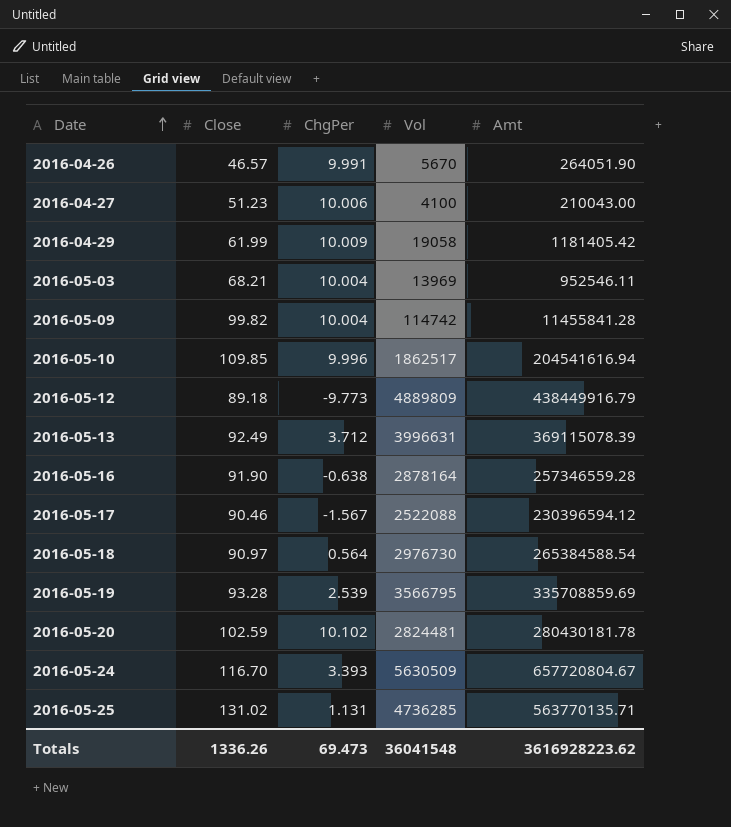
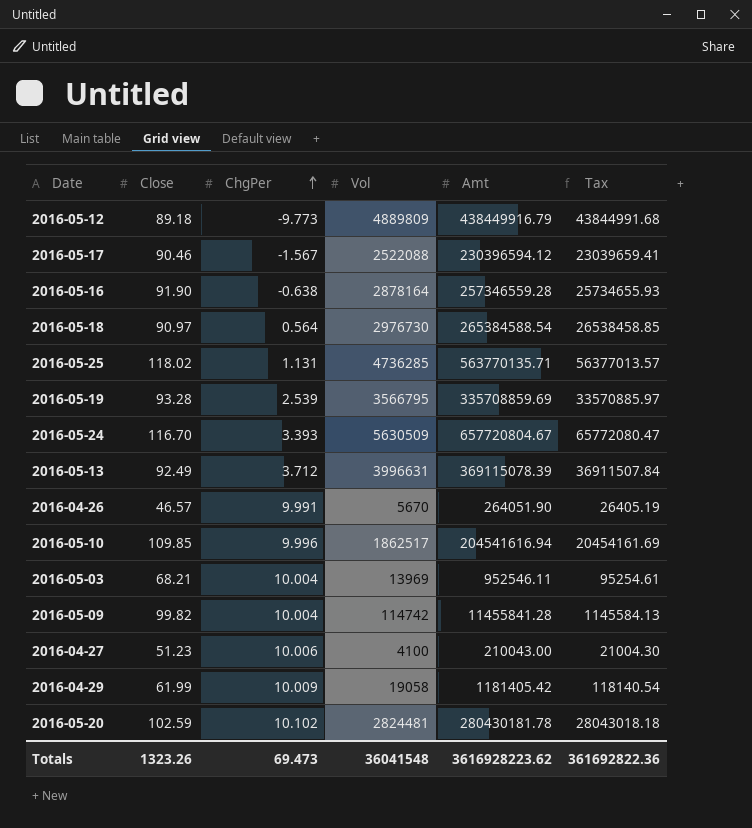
row order: Date ascending -> ChgPer ascending
column Tax | formula: none -> [Amt] * 0.1
2016-05-25 | Close: 131.02 -> 118.02
Totals | Close: 1336.26 -> 1323.26

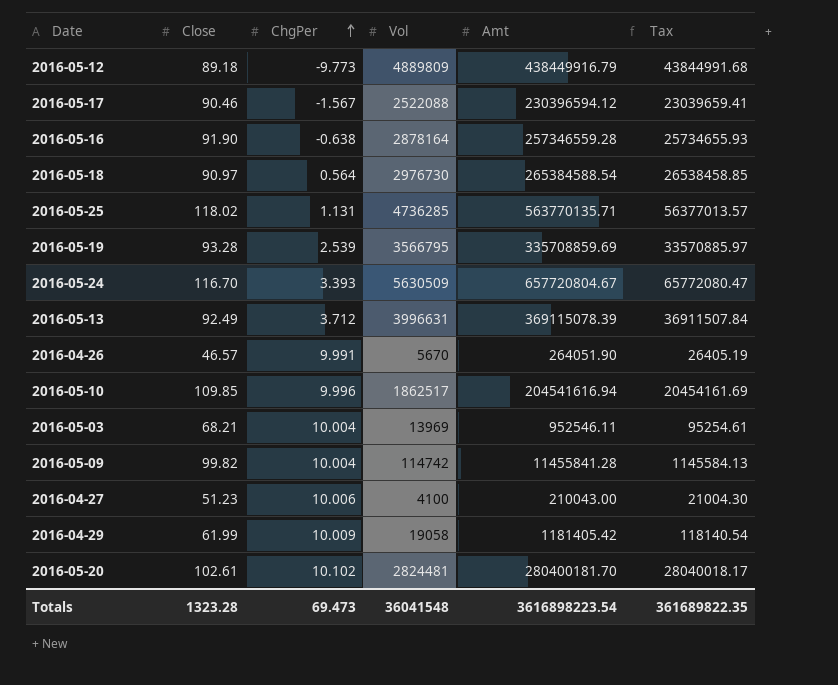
2016-05-20 | Close: 102.59 -> 102.61
2016-05-20 | Amt: 280430181.78 -> 280400181.70
2016-05-20 | Tax: 28043018.18 -> 28040018.17
Totals | Close: 1323.26 -> 1323.28
Totals | Amt: 3616928223.62 -> 3616898223.54
Totals | Tax: 361692822.36 -> 361689822.35

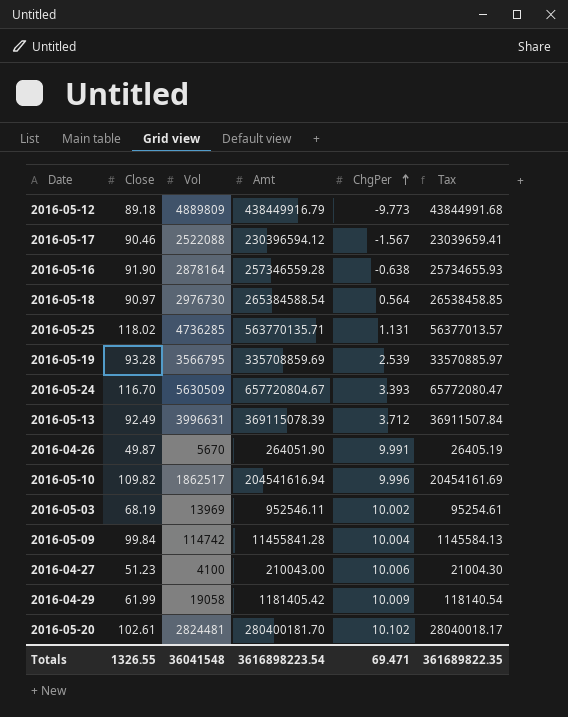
column ChgPer | position: 3 -> 5
2016-04-26 | Close: 46.57 -> 49.87
2016-05-10 | Close: 109.85 -> 109.82
2016-05-03 | Close: 68.21 -> 68.19
2016-05-03 | ChgPer: 10.004 -> 10.002
2016-05-09 | Close: 99.82 -> 99.84
Totals | Close: 1323.28 -> 1326.55
Totals | ChgPer: 69.473 -> 69.471

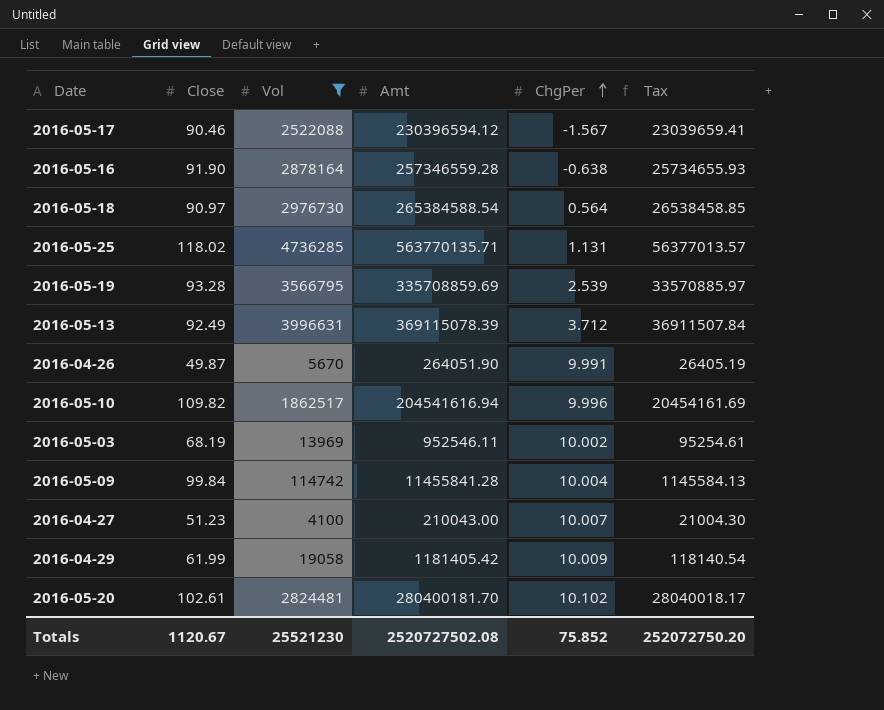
filter: none -> Vol <= 4736285
2016-04-27 | ChgPer: 10.006 -> 10.007
Totals | Close: 1326.55 -> 1120.67
Totals | Vol: 36041548 -> 25521230
Totals | Amt: 3616898223.54 -> 2520727502.08
Totals | ChgPer: 69.471 -> 75.852
Totals | Tax: 361689822.35 -> 252072750.20

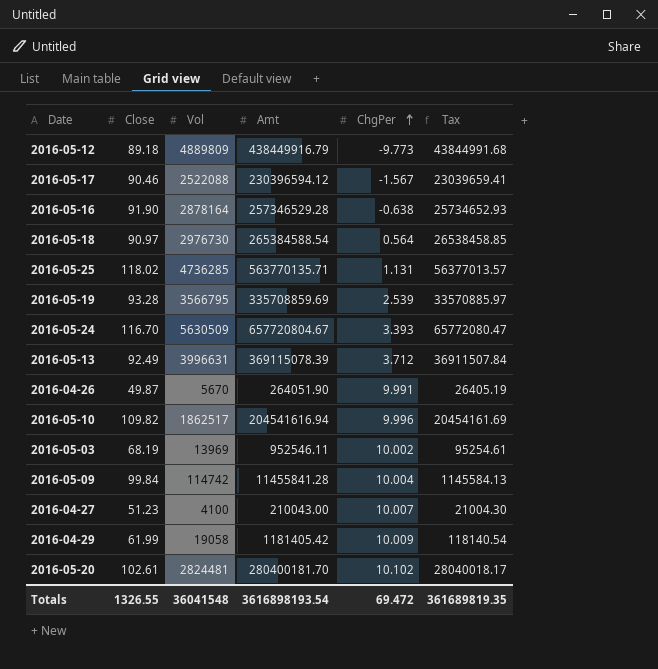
filter: Vol <= 4736285 -> none
2016-05-16 | Amt: 257346559.28 -> 257346529.28
2016-05-16 | Tax: 25734655.93 -> 25734652.93
Totals | Close: 1120.67 -> 1326.55
Totals | Vol: 25521230 -> 36041548
Totals | Amt: 2520727502.08 -> 3616898193.54
Totals | ChgPer: 75.852 -> 69.472
Totals | Tax: 252072750.20 -> 361689819.35

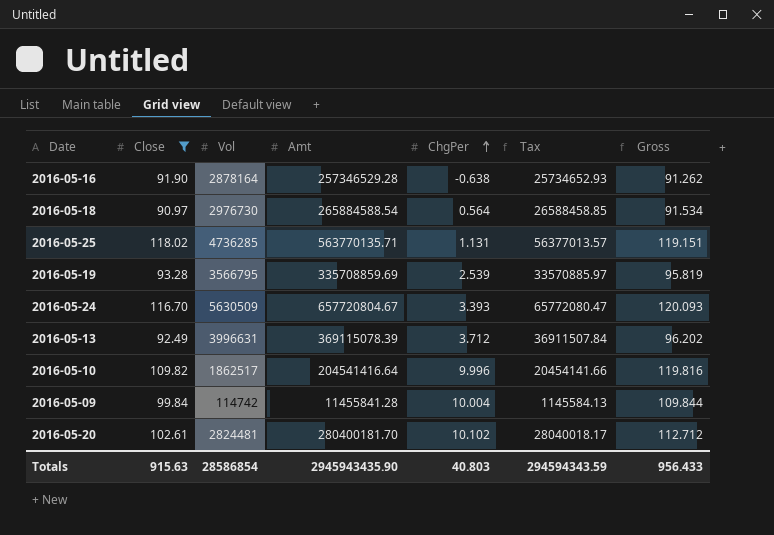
filter: none -> Close >= 90.97
column Gross | formula: none -> [Close] + [ChgPer]
2016-05-18 | Amt: 265384588.54 -> 265884588.54
2016-05-18 | Tax: 26538458.85 -> 26588458.85
2016-05-10 | Amt: 204541616.94 -> 204541416.64
2016-05-10 | Tax: 20454161.69 -> 20454141.66
Totals | Close: 1326.55 -> 915.63
Totals | Vol: 36041548 -> 28586854
Totals | Amt: 3616898193.54 -> 2945943435.90
Totals | ChgPer: 69.472 -> 40.803
Totals | Tax: 361689819.35 -> 294594343.59

